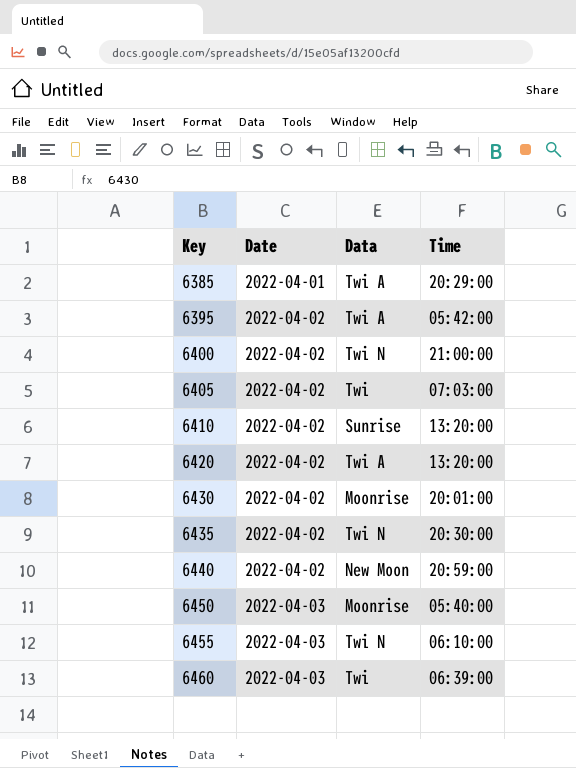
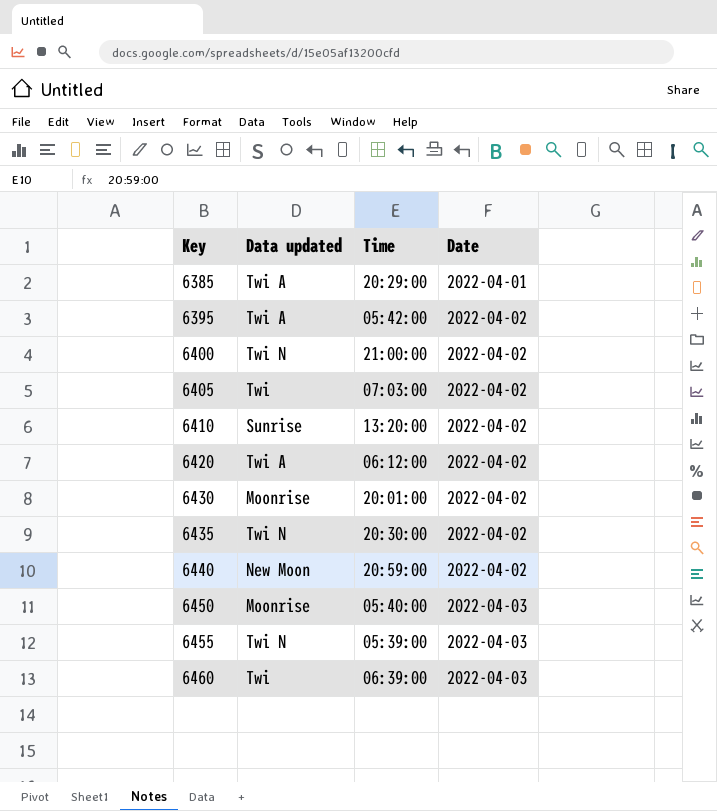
column name: Data -> Data updated
column Date | position: 2 -> 4
6420 | Time: 13:20:00 -> 06:12:00
6455 | Time: 06:10:00 -> 05:39:00

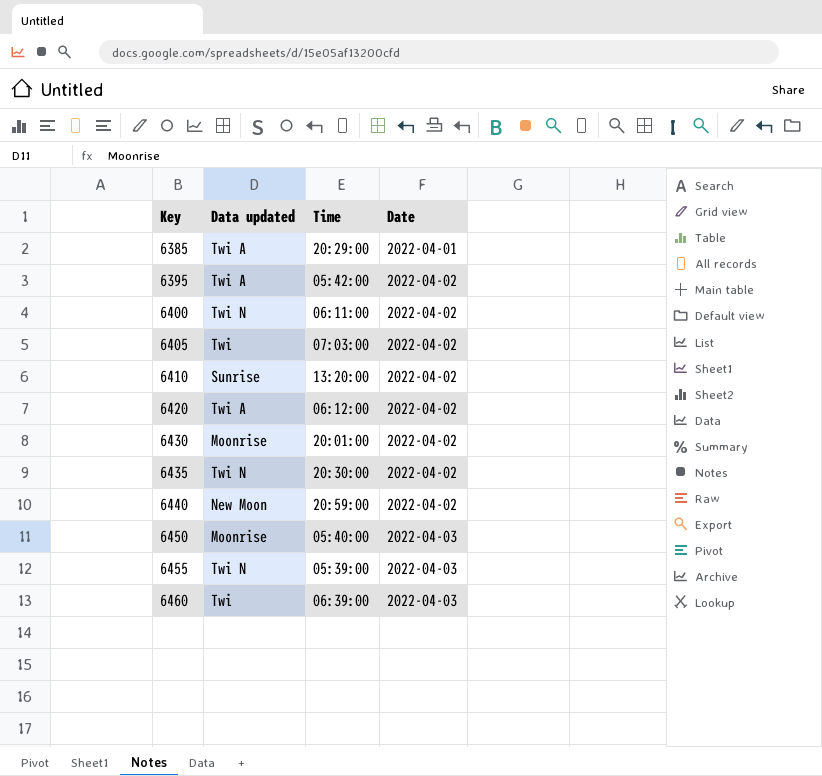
6400 | Time: 21:00:00 -> 06:11:00

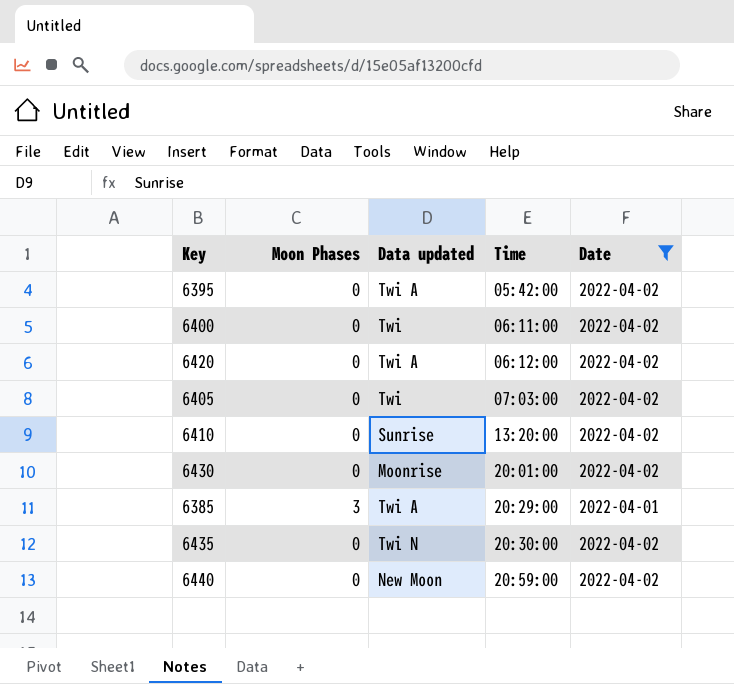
filter: none -> Date != 2022-04-03
row order: Key ascending -> Time ascending
column Moon Phases | position: none -> 2
6400 | Data updated: Twi N -> Twi

